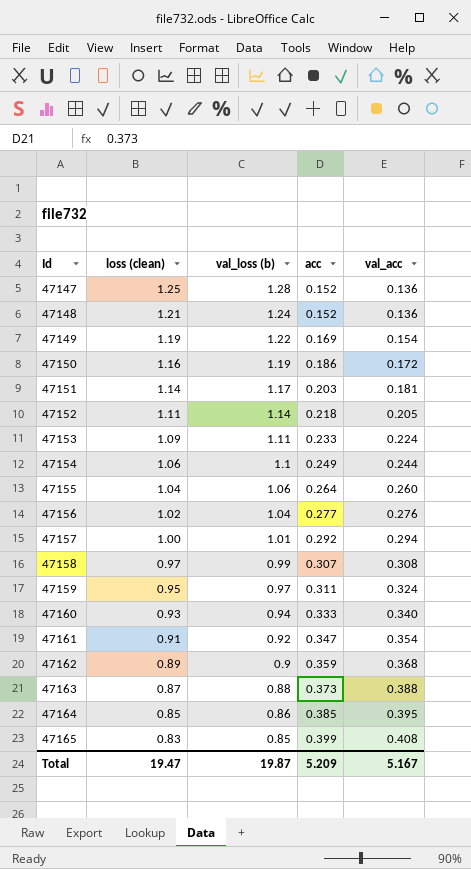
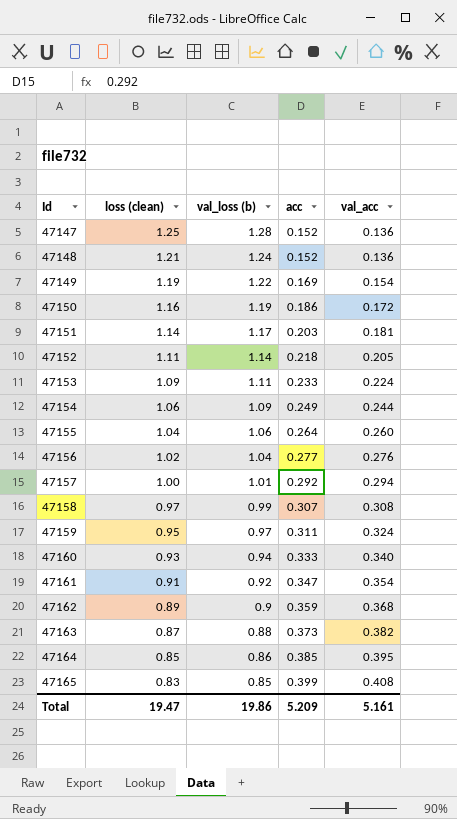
47154 | val_loss (b): 1.1 -> 1.09
47163 | val_acc: 0.388 -> 0.382
Total | val_loss (b): 19.87 -> 19.86
Total | val_acc: 5.167 -> 5.161

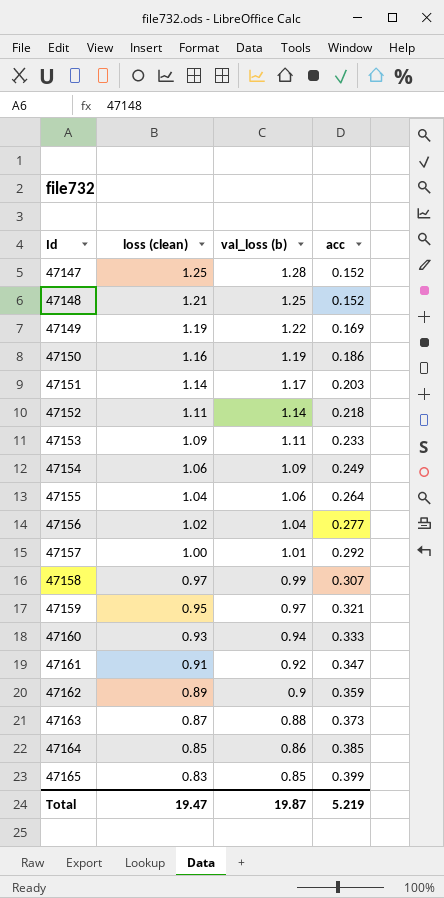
column val_acc | position: 5 -> none
47148 | val_loss (b): 1.24 -> 1.25
47159 | acc: 0.311 -> 0.321
Total | val_loss (b): 19.86 -> 19.87
Total | acc: 5.209 -> 5.219

